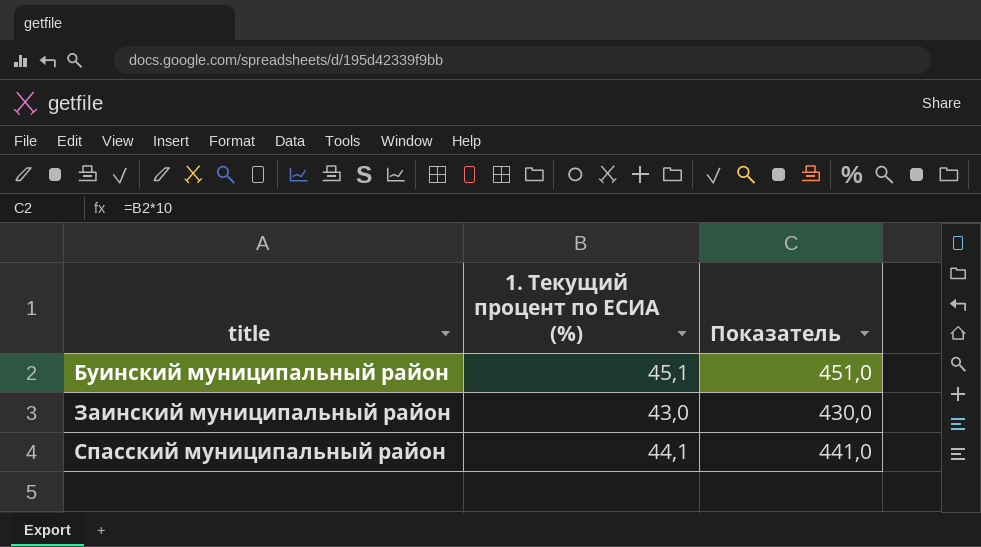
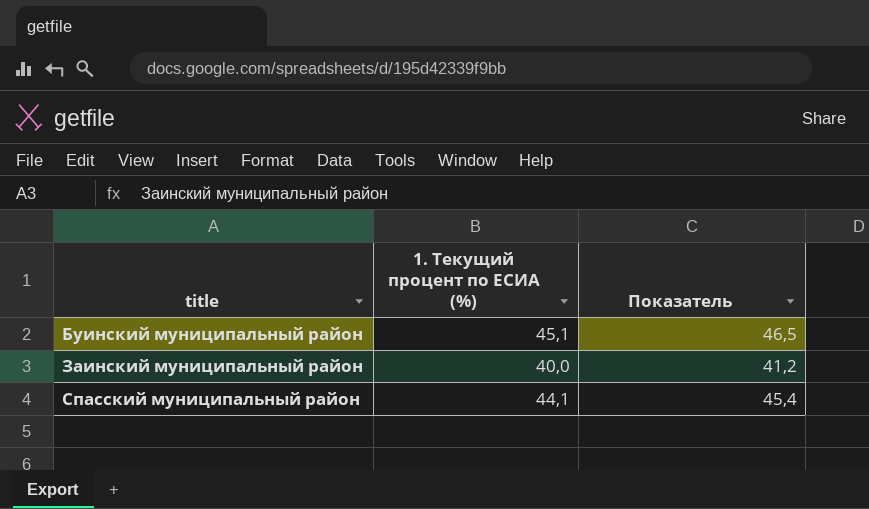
column Показатель | formula: [1. Текущий процент по ЕСИА (%)] * 10 -> [1. Текущий процент по ЕСИА (%)] * 1,03
Заинский муниципальный район | 1. Текущий процент по ЕСИА (%): 43,0 -> 40,0

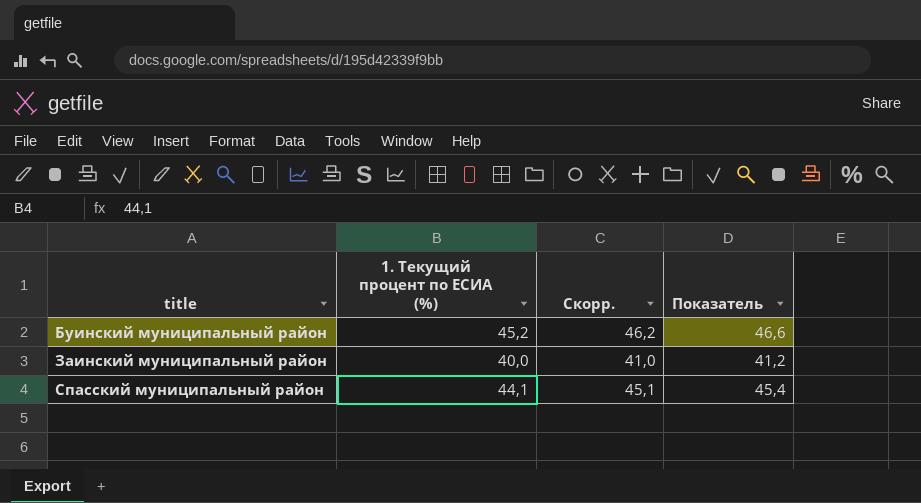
column Скорр. | formula: none -> [1. Текущий процент по ЕСИА (%)] + 1
Буинский муниципальный район | 1. Текущий процент по ЕСИА (%): 45,1 -> 45,2
Буинский муниципальный район | Показатель: 46,5 -> 46,6

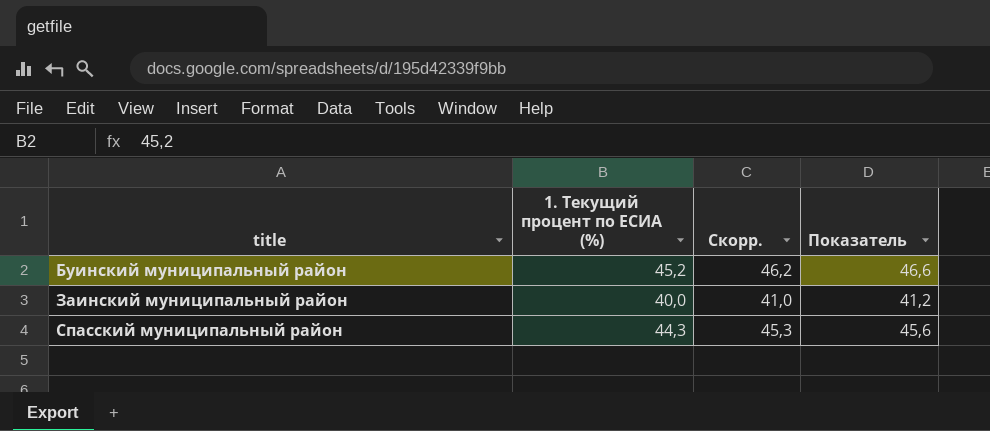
Спасский муниципальный район | 1. Текущий процент по ЕСИА (%): 44,1 -> 44,3
Спасский муниципальный район | Скорр.: 45,1 -> 45,3
Спасский муниципальный район | Показатель: 45,4 -> 45,6

